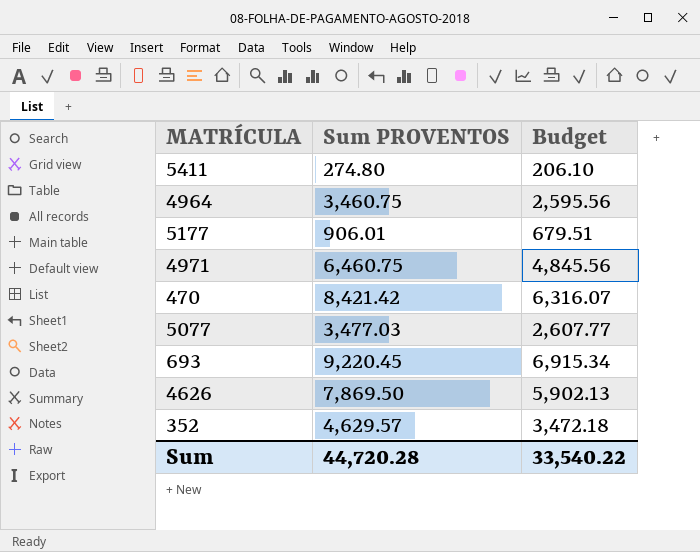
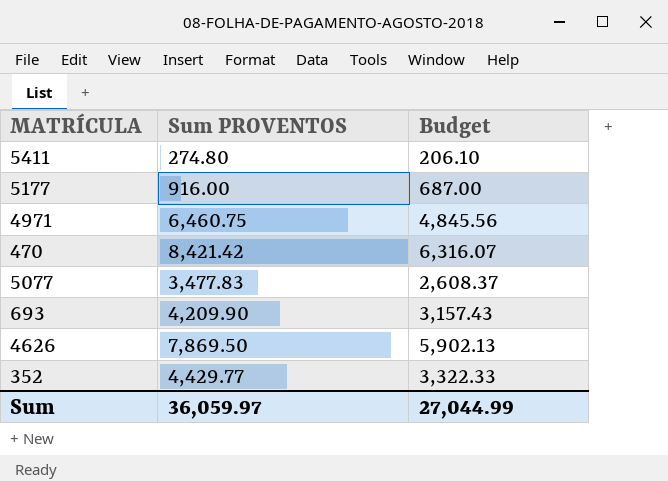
row 4964: 3,460.75 | 2,595.56 -> none
5177 | Sum PROVENTOS: 906.01 -> 916.00
5177 | Budget: 679.51 -> 687.00
5077 | Sum PROVENTOS: 3,477.03 -> 3,477.83
5077 | Budget: 2,607.77 -> 2,608.37
693 | Sum PROVENTOS: 9,220.45 -> 4,209.90
693 | Budget: 6,915.34 -> 3,157.43
352 | Sum PROVENTOS: 4,629.57 -> 4,429.77
352 | Budget: 3,472.18 -> 3,322.33
Sum | Sum PROVENTOS: 44,720.28 -> 36,059.97
Sum | Budget: 33,540.22 -> 27,044.99

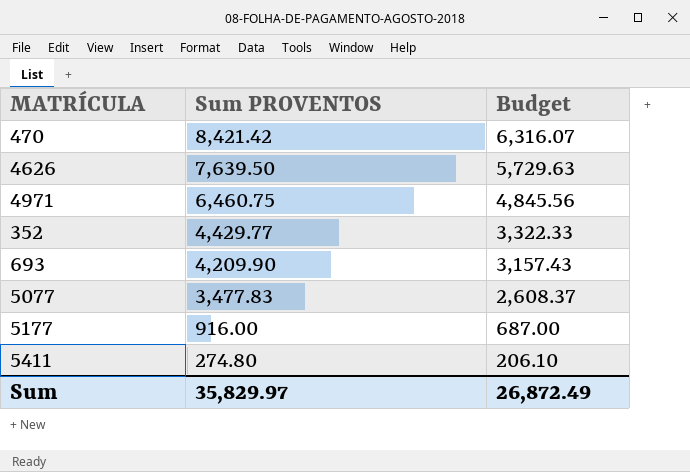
row order: none -> Sum PROVENTOS descending
4626 | Sum PROVENTOS: 7,869.50 -> 7,639.50
4626 | Budget: 5,902.13 -> 5,729.63
Sum | Sum PROVENTOS: 36,059.97 -> 35,829.97
Sum | Budget: 27,044.99 -> 26,872.49

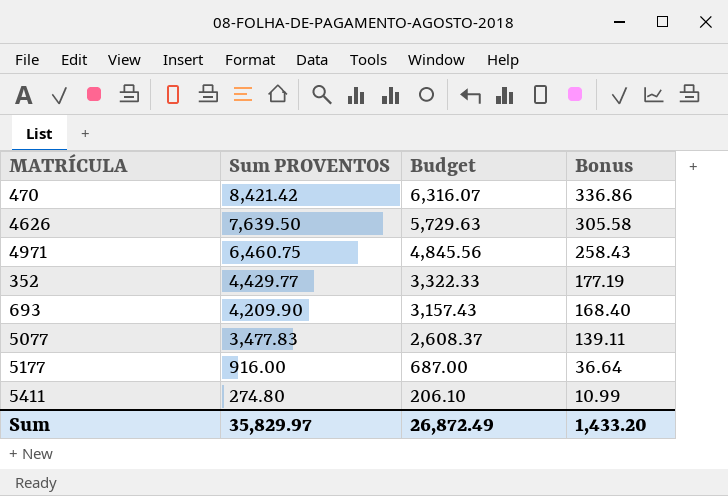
column Bonus | formula: none -> [Sum PROVENTOS] * 0.04

